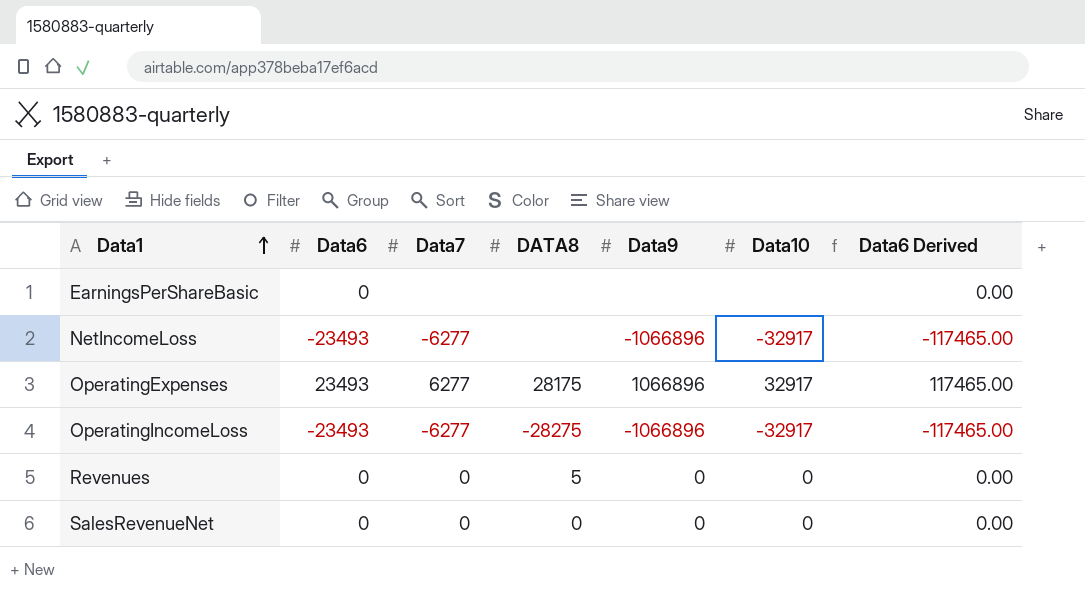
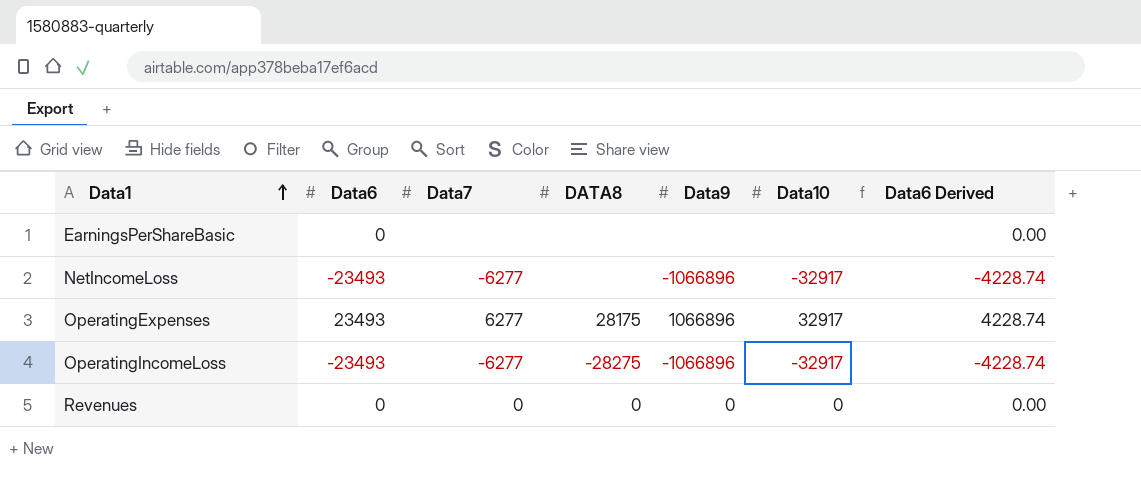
column Data6 Derived | formula: [Data6] * 5 -> [Data6] * 0.18
row SalesRevenueNet: 0 | 0 | 0 | 0 | 0 | 0.00 -> none
Revenues | DATA8: 5 -> 0

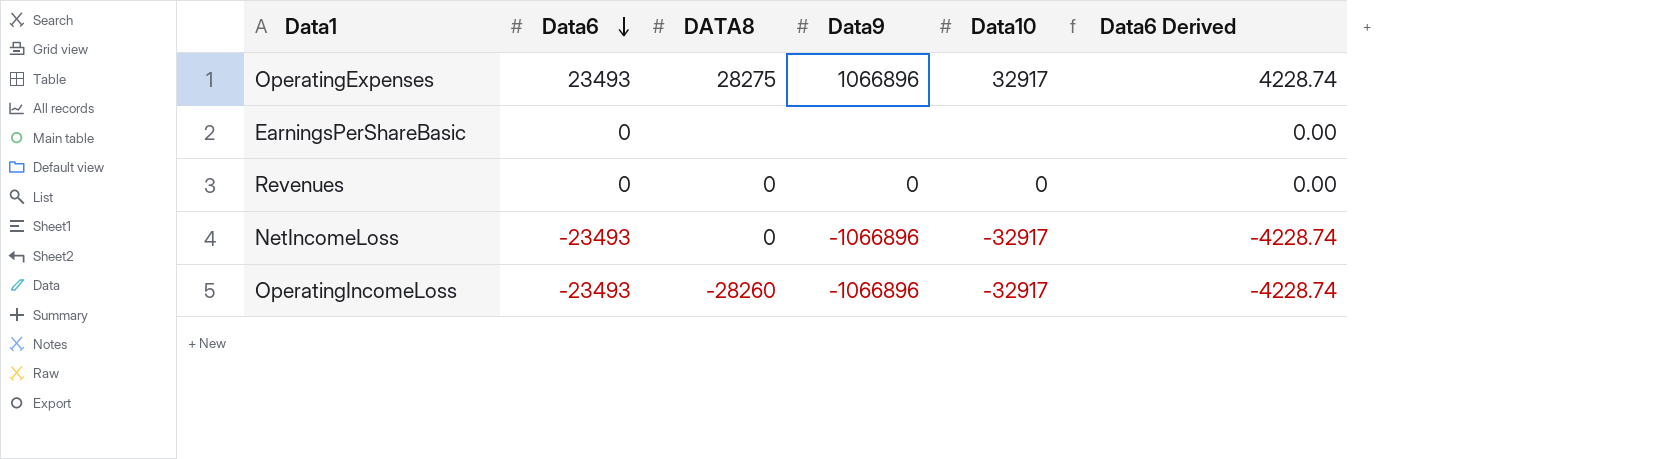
row order: Data1 ascending -> Data6 descending
column Data7 | position: 3 -> none
OperatingExpenses | DATA8: 28175 -> 28275
NetIncomeLoss | DATA8: none -> 0
OperatingIncomeLoss | DATA8: -28275 -> -28260

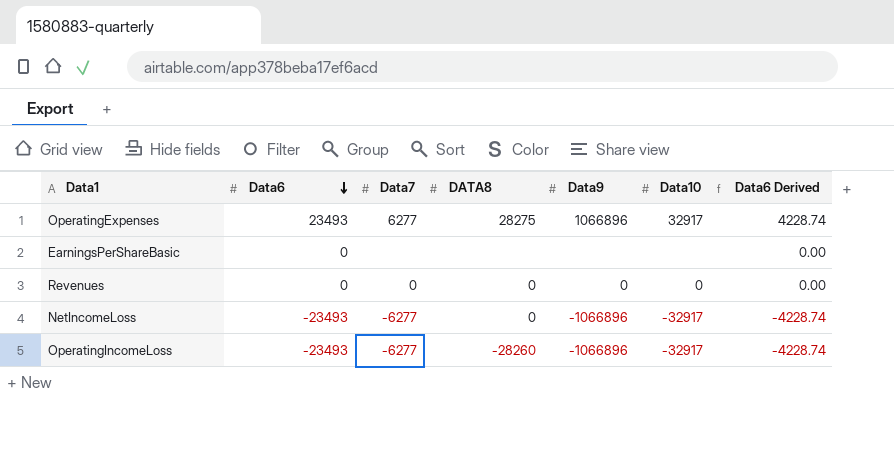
column Data7 | position: none -> 3

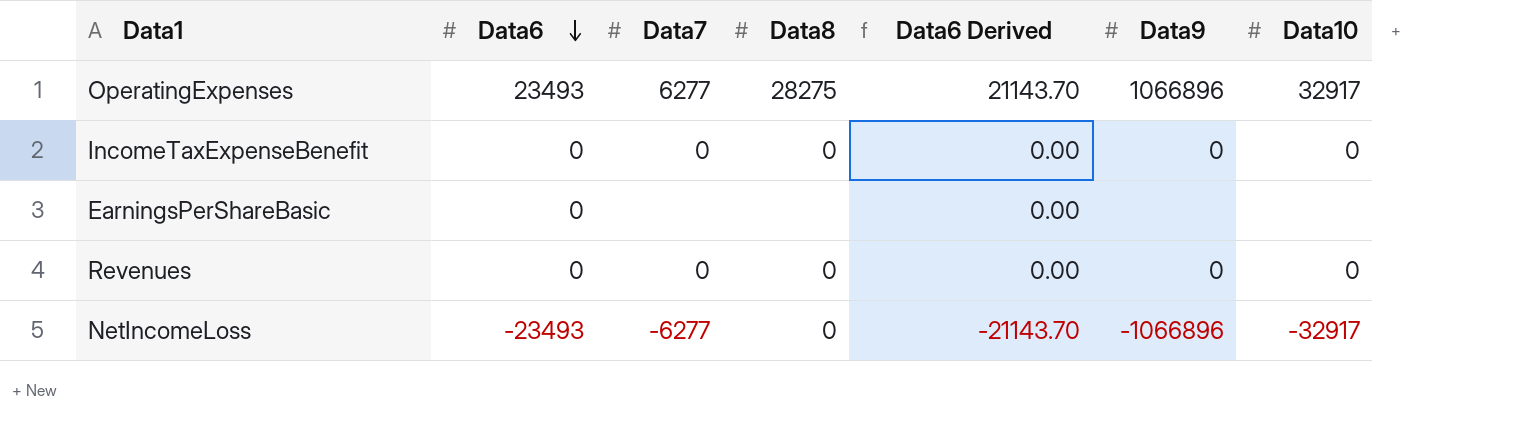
column name: DATA8 -> Data8
column Data6 Derived | formula: [Data6] * 0.18 -> [Data6] * 0.9
column Data6 Derived | position: 7 -> 5
row OperatingIncomeLoss: -23493 | -6277 | -28260 | -1066896 | -32917 | -4228.74 -> none
row IncomeTaxExpenseBenefit: none -> 0 | 0 | 0 | 0.00 | 0 | 0

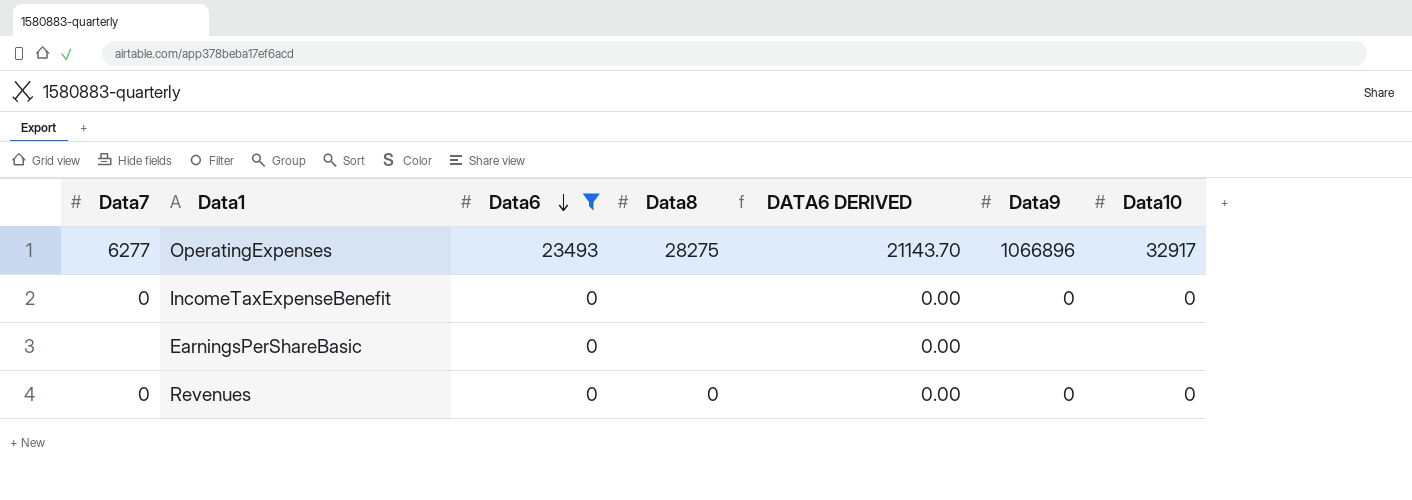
filter: none -> Data6 != -23493
column Data7 | position: 3 -> 1
column name: Data6 Derived -> DATA6 DERIVED
IncomeTaxExpenseBenefit | Data8: 0 -> none

